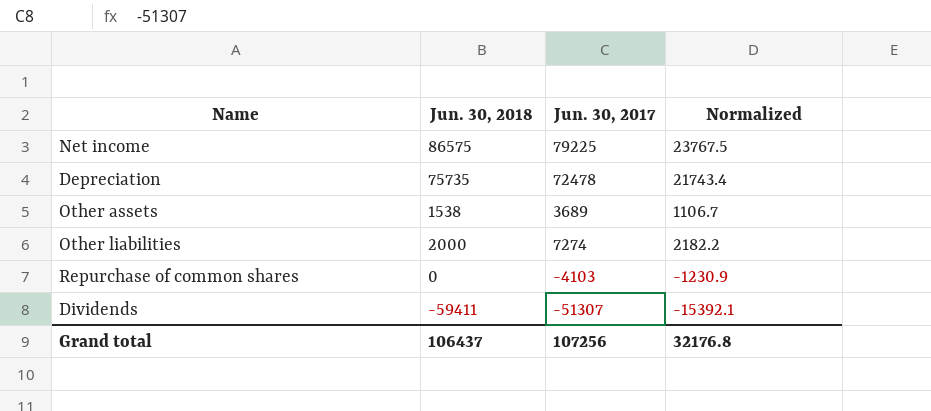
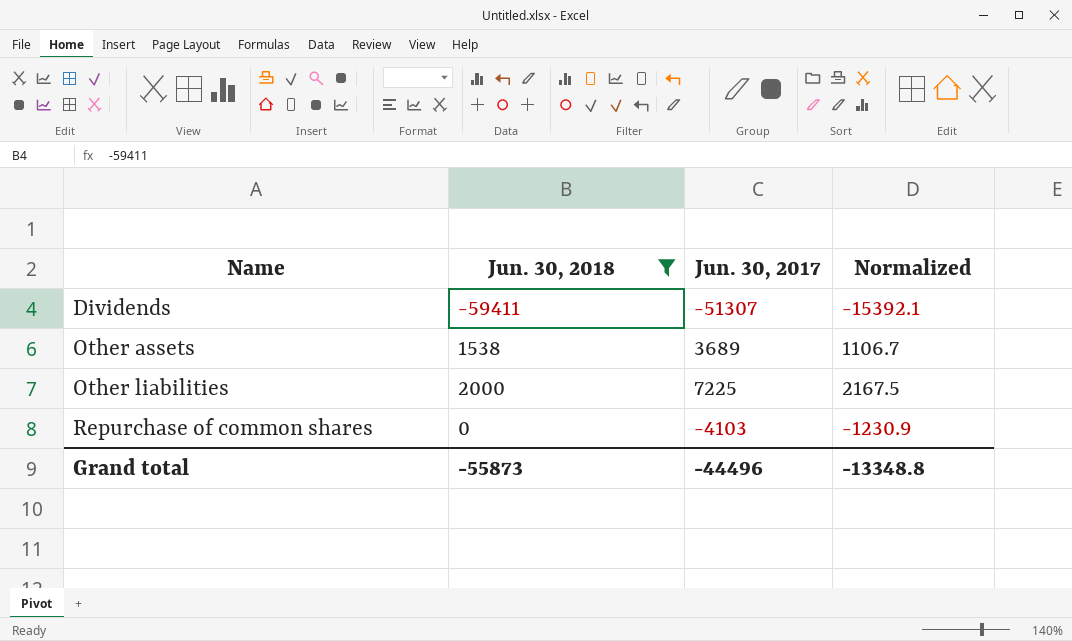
filter: none -> Jun. 30, 2018 <= 2000
row order: none -> Name ascending
Other liabilities | Jun. 30, 2017: 7274 -> 7225
Other liabilities | Normalized: 2182.2 -> 2167.5
Grand total | Jun. 30, 2018: 106437 -> -55873
Grand total | Jun. 30, 2017: 107256 -> -44496
Grand total | Normalized: 32176.8 -> -13348.8

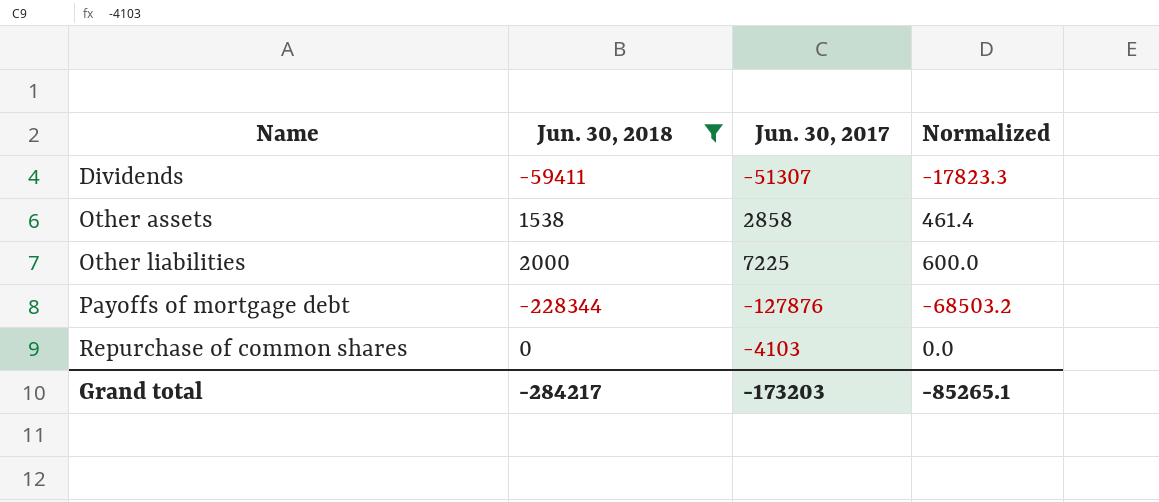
column Normalized | formula: [Jun. 30, 2017] * 0.3 -> [Jun. 30, 2018] * 0.3
Other assets | Jun. 30, 2017: 3689 -> 2858
row Payoffs of mortgage debt: none -> -228344 | -127876 | -68503.2
Grand total | Jun. 30, 2018: -55873 -> -284217
Grand total | Jun. 30, 2017: -44496 -> -173203
Grand total | Normalized: -13348.8 -> -85265.1

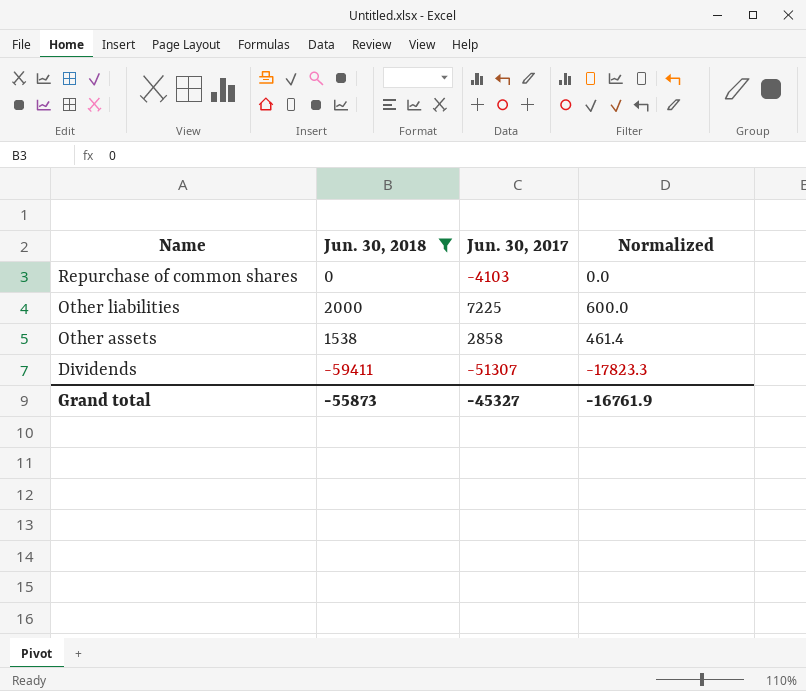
row order: Name ascending -> Name descending
row Payoffs of mortgage debt: -228344 | -127876 | -68503.2 -> none
Grand total | Jun. 30, 2018: -284217 -> -55873
Grand total | Jun. 30, 2017: -173203 -> -45327
Grand total | Normalized: -85265.1 -> -16761.9

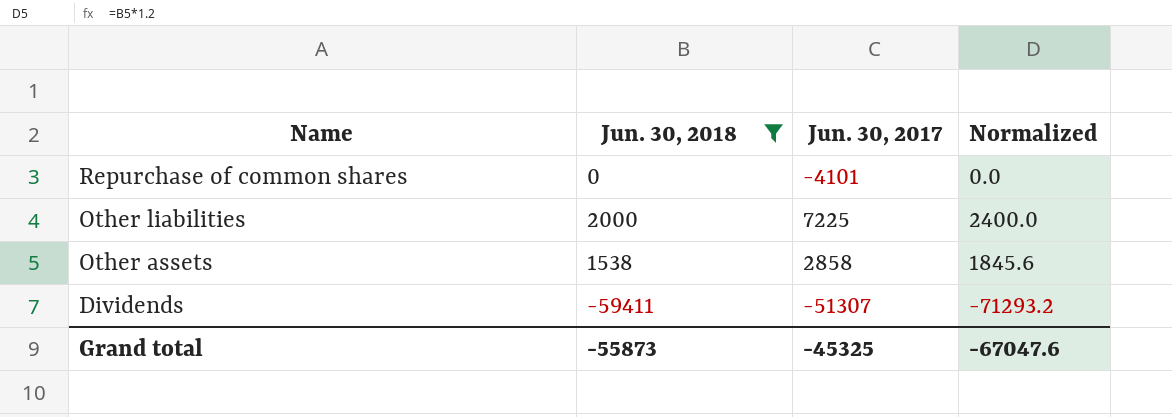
column Normalized | formula: [Jun. 30, 2018] * 0.3 -> [Jun. 30, 2018] * 1.2
Repurchase of common shares | Jun. 30, 2017: -4103 -> -4101
Grand total | Jun. 30, 2017: -45327 -> -45325
Grand total | Normalized: -16761.9 -> -67047.6

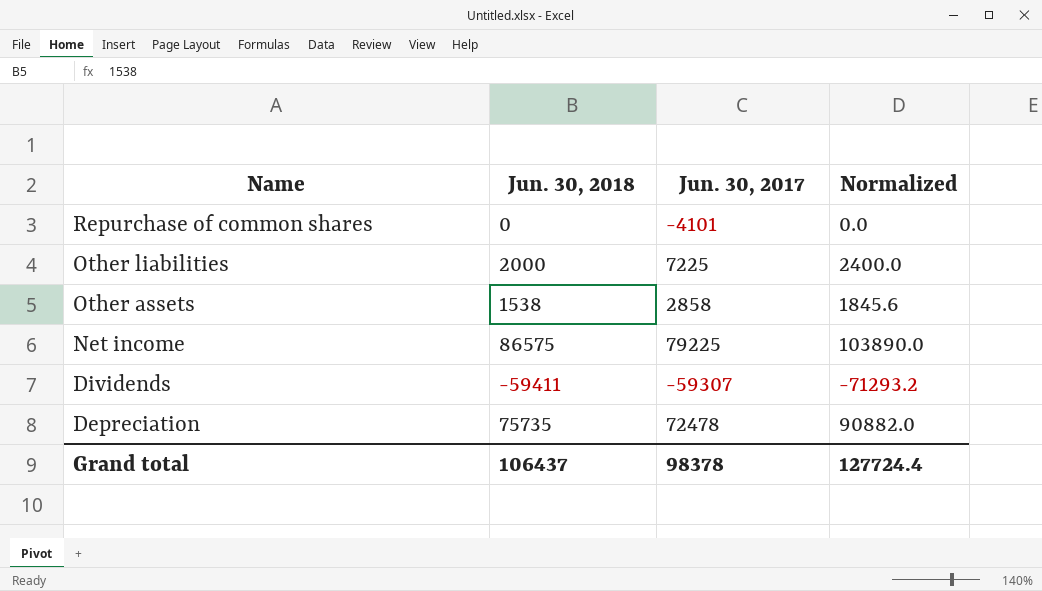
filter: Jun. 30, 2018 <= 2000 -> none
Dividends | Jun. 30, 2017: -51307 -> -59307
Grand total | Jun. 30, 2018: -55873 -> 106437
Grand total | Jun. 30, 2017: -45325 -> 98378
Grand total | Normalized: -67047.6 -> 127724.4

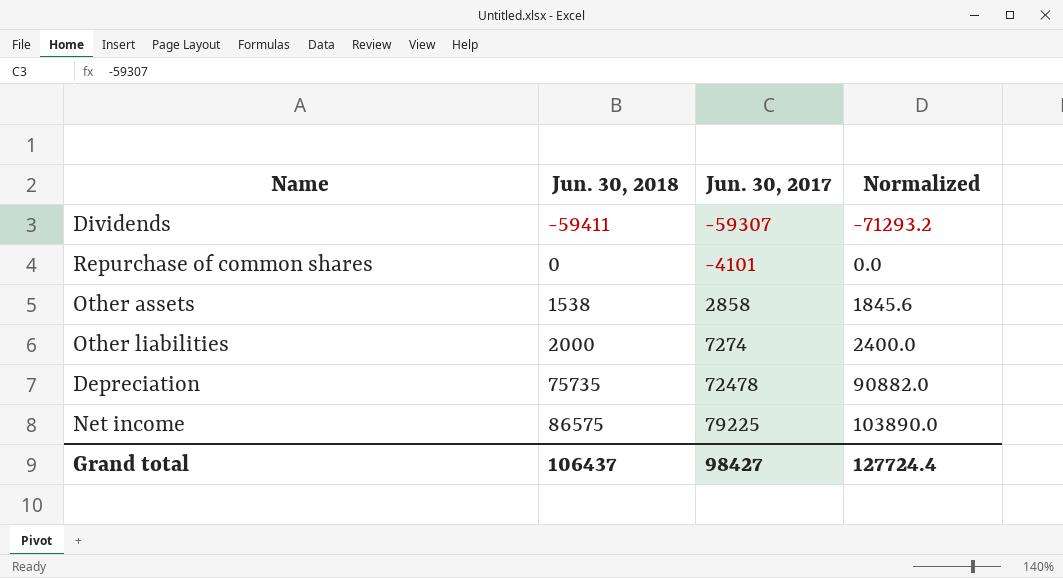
row order: Name descending -> Jun. 30, 2018 ascending
Other liabilities | Jun. 30, 2017: 7225 -> 7274
Grand total | Jun. 30, 2017: 98378 -> 98427

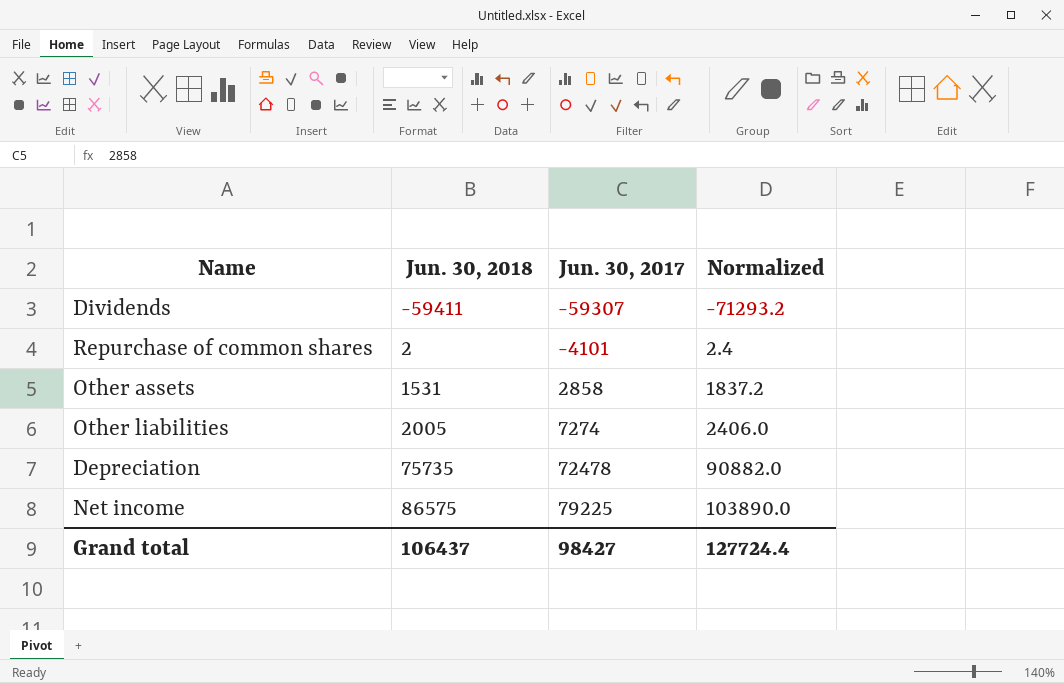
Repurchase of common shares | Jun. 30, 2018: 0 -> 2
Repurchase of common shares | Normalized: 0.0 -> 2.4
Other assets | Jun. 30, 2018: 1538 -> 1531
Other assets | Normalized: 1845.6 -> 1837.2
Other liabilities | Jun. 30, 2018: 2000 -> 2005
Other liabilities | Normalized: 2400.0 -> 2406.0

